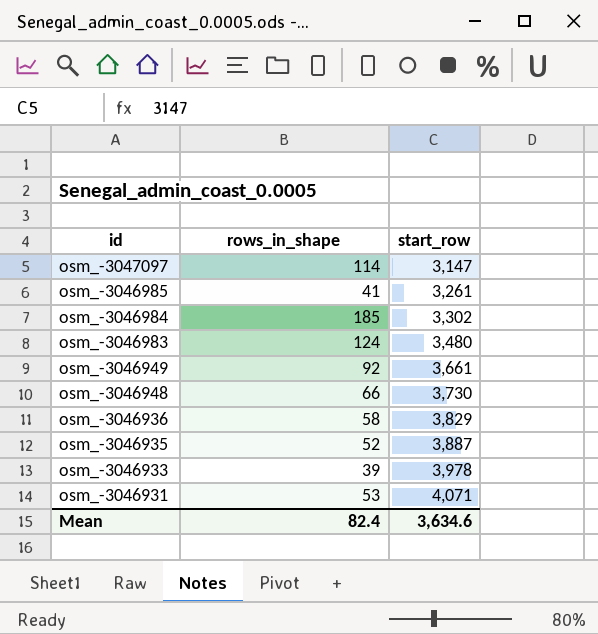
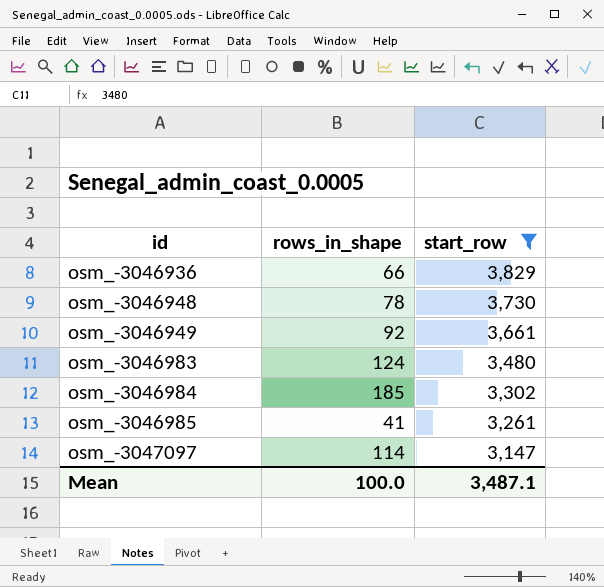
filter: none -> start_row <= 3,829
row order: id descending -> id ascending
osm_-3046936 | rows_in_shape: 58 -> 66
osm_-3046948 | rows_in_shape: 66 -> 78
Mean | rows_in_shape: 82.4 -> 100.0
Mean | start_row: 3,634.6 -> 3,487.1

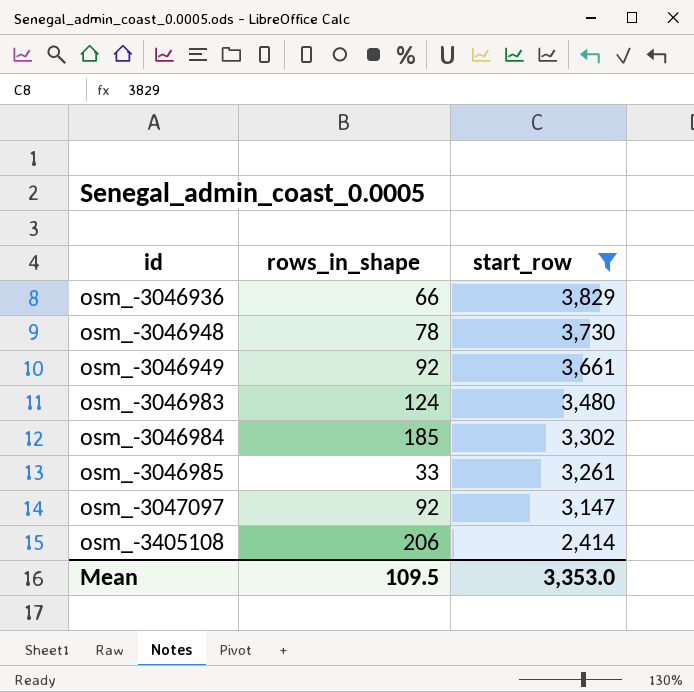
osm_-3046985 | rows_in_shape: 41 -> 33
osm_-3047097 | rows_in_shape: 114 -> 92
row osm_-3405108: none -> 206 | 2,414
Mean | rows_in_shape: 100.0 -> 109.5
Mean | start_row: 3,487.1 -> 3,353.0

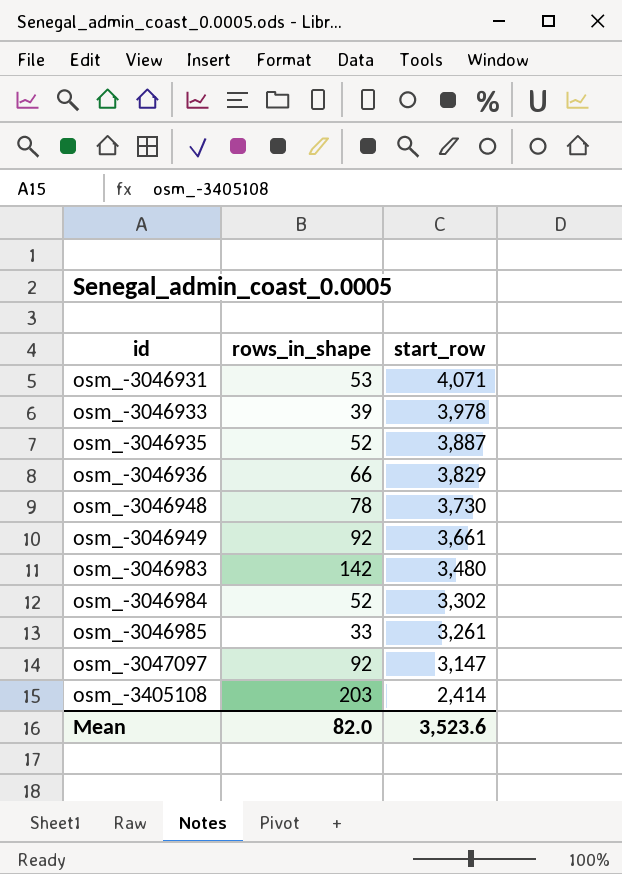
filter: start_row <= 3,829 -> none
osm_-3046983 | rows_in_shape: 124 -> 142
osm_-3046984 | rows_in_shape: 185 -> 52
osm_-3405108 | rows_in_shape: 206 -> 203
Mean | rows_in_shape: 109.5 -> 82.0
Mean | start_row: 3,353.0 -> 3,523.6

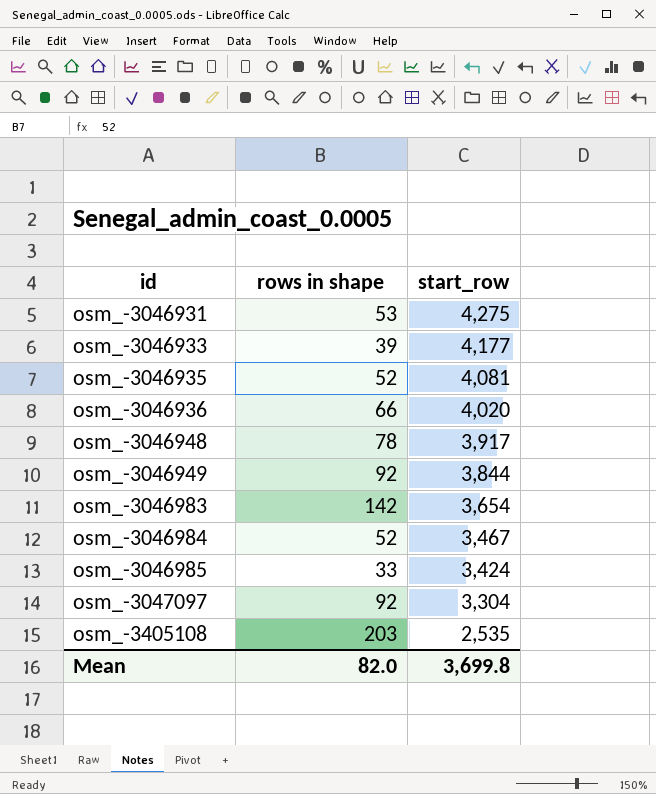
column name: rows_in_shape -> rows in shape
osm_-3046931 | start_row: 4,071 -> 4,275
osm_-3046933 | start_row: 3,978 -> 4,177
osm_-3046935 | start_row: 3,887 -> 4,081
osm_-3046936 | start_row: 3,829 -> 4,020
osm_-3046948 | start_row: 3,730 -> 3,917
osm_-3046949 | start_row: 3,661 -> 3,844
osm_-3046983 | start_row: 3,480 -> 3,654
osm_-3046984 | start_row: 3,302 -> 3,467
osm_-3046985 | start_row: 3,261 -> 3,424
osm_-3047097 | start_row: 3,147 -> 3,304
osm_-3405108 | start_row: 2,414 -> 2,535
Mean | start_row: 3,523.6 -> 3,699.8

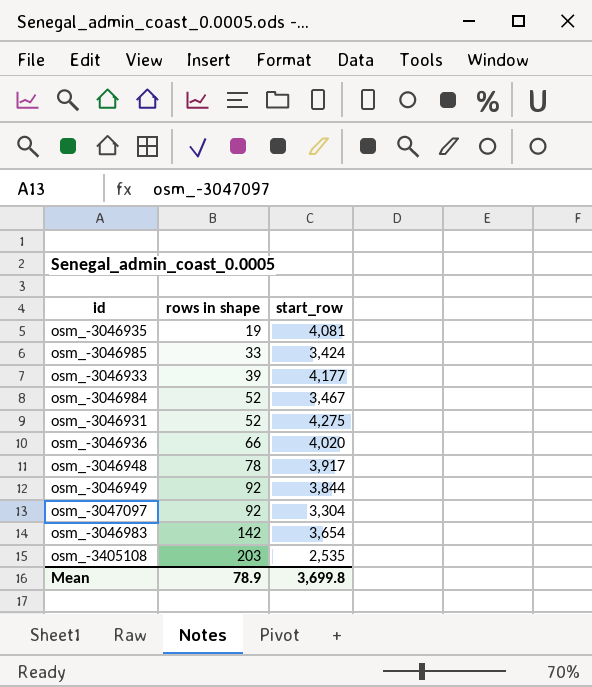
row order: id ascending -> rows in shape ascending
osm_-3046935 | rows in shape: 52 -> 19
osm_-3046931 | rows in shape: 53 -> 52
Mean | rows in shape: 82.0 -> 78.9

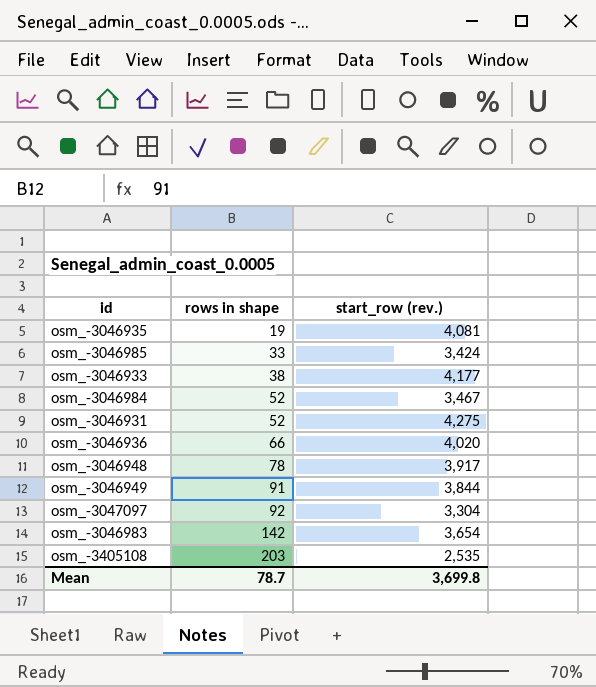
column name: start_row -> start_row (rev.)
osm_-3046933 | rows in shape: 39 -> 38
osm_-3046949 | rows in shape: 92 -> 91
Mean | rows in shape: 78.9 -> 78.7

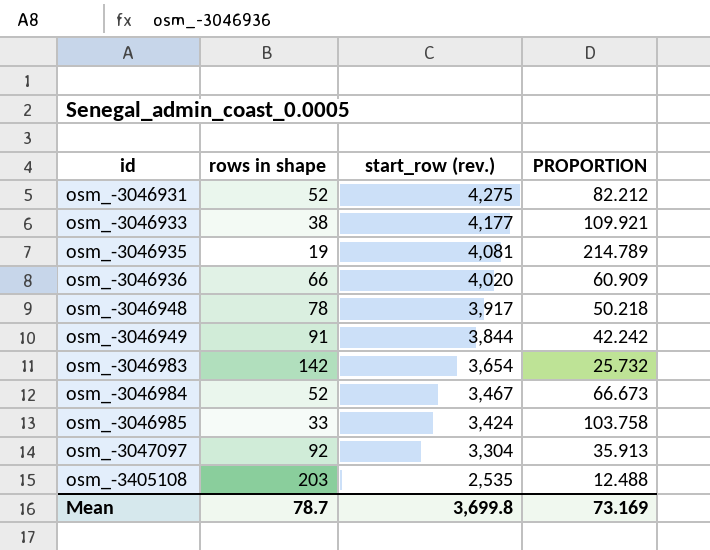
row order: rows in shape ascending -> id ascending
column PROPORTION | formula: none -> [start_row (rev.)] / [rows in shape]

